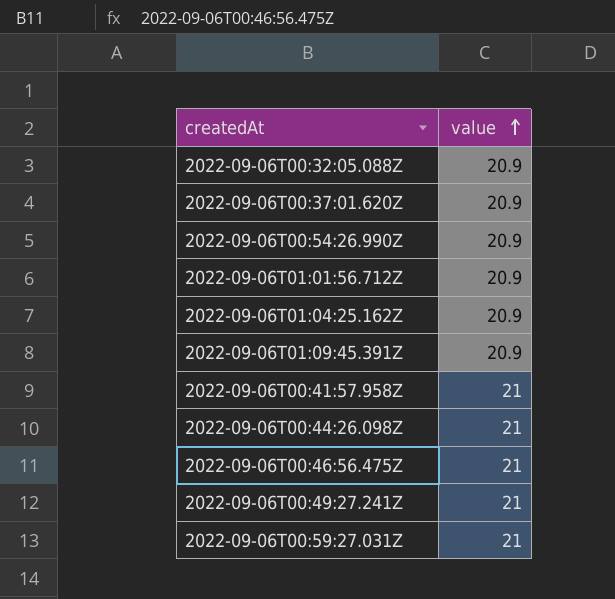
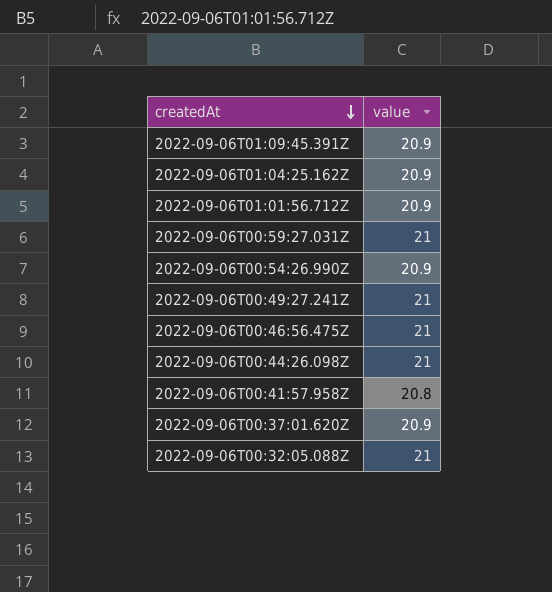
row order: value ascending -> createdAt descending
2022-09-06T00:41:57.958Z | value: 21 -> 20.8
2022-09-06T00:32:05.088Z | value: 20.9 -> 21

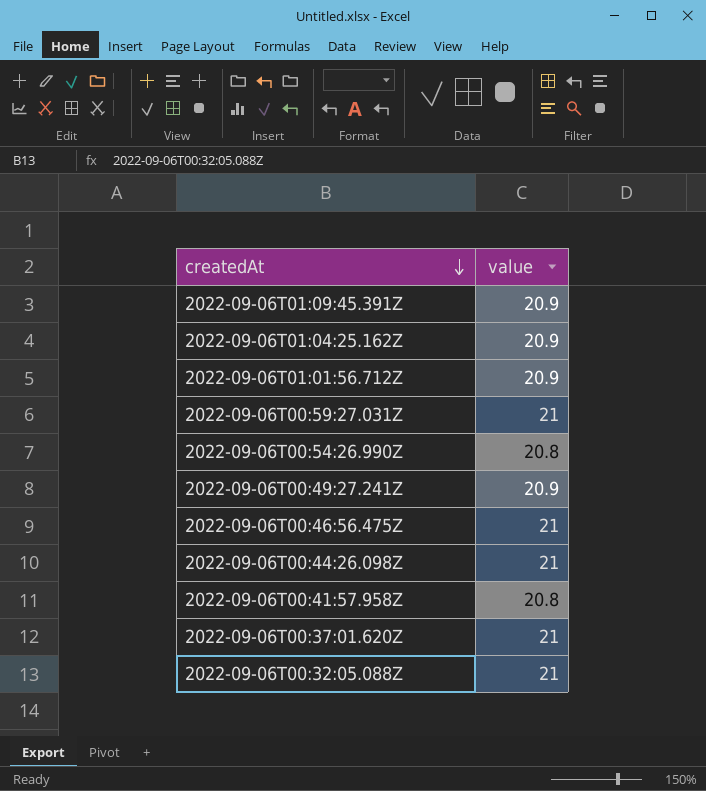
2022-09-06T00:54:26.990Z | value: 20.9 -> 20.8
2022-09-06T00:49:27.241Z | value: 21 -> 20.9
2022-09-06T00:37:01.620Z | value: 20.9 -> 21

